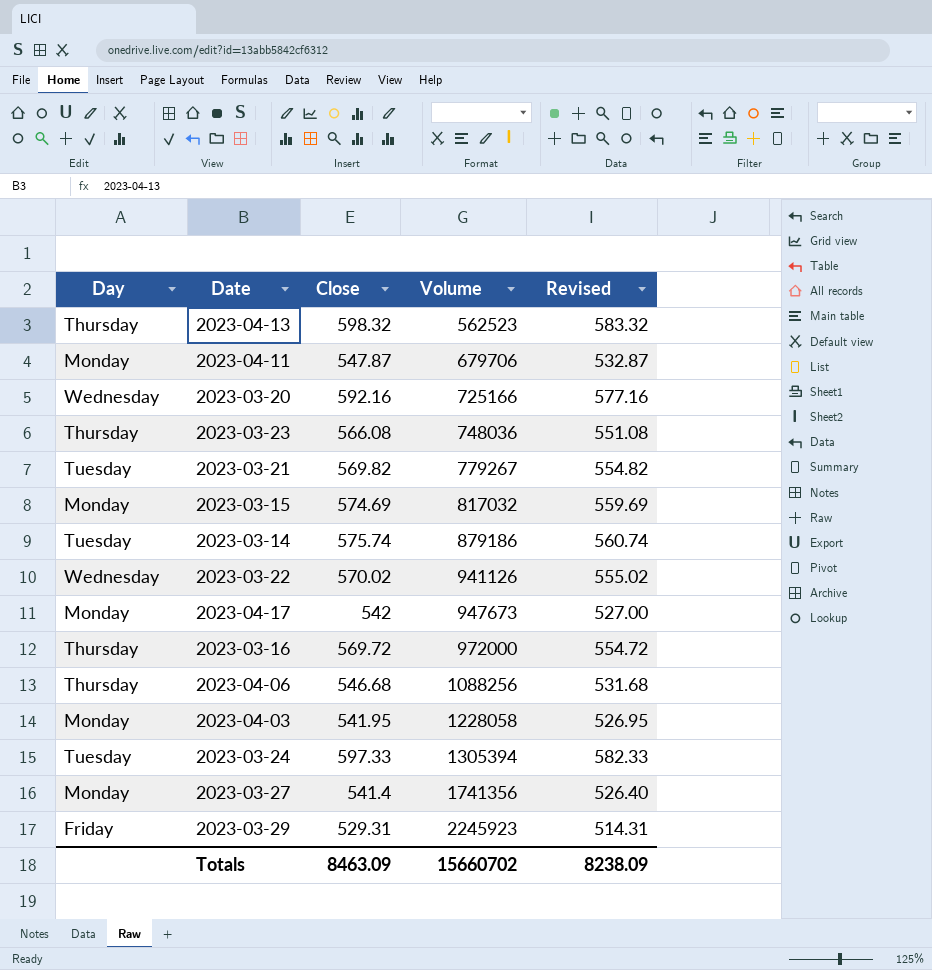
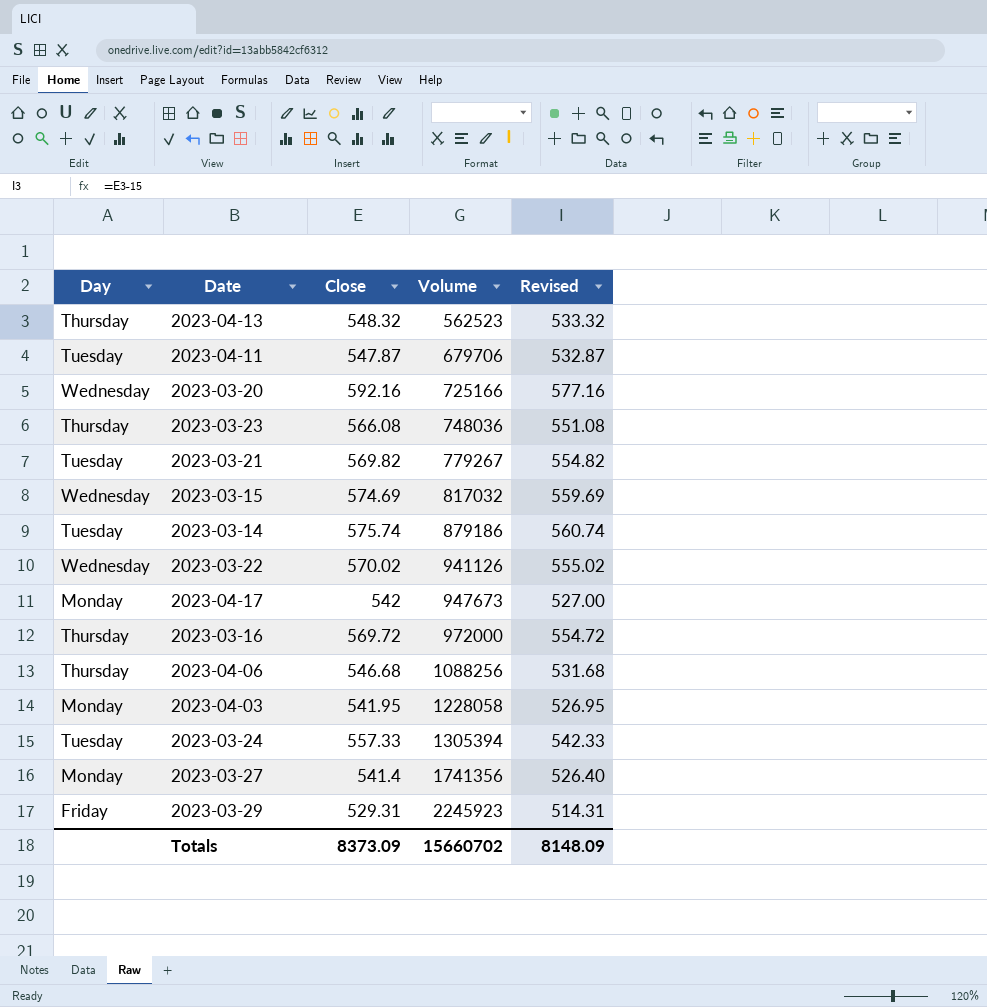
2023-04-13 | Close: 598.32 -> 548.32
2023-04-13 | Revised: 583.32 -> 533.32
2023-04-11 | Day: Monday -> Tuesday
2023-03-15 | Day: Monday -> Wednesday
2023-03-24 | Close: 597.33 -> 557.33
2023-03-24 | Revised: 582.33 -> 542.33
Totals | Close: 8463.09 -> 8373.09
Totals | Revised: 8238.09 -> 8148.09

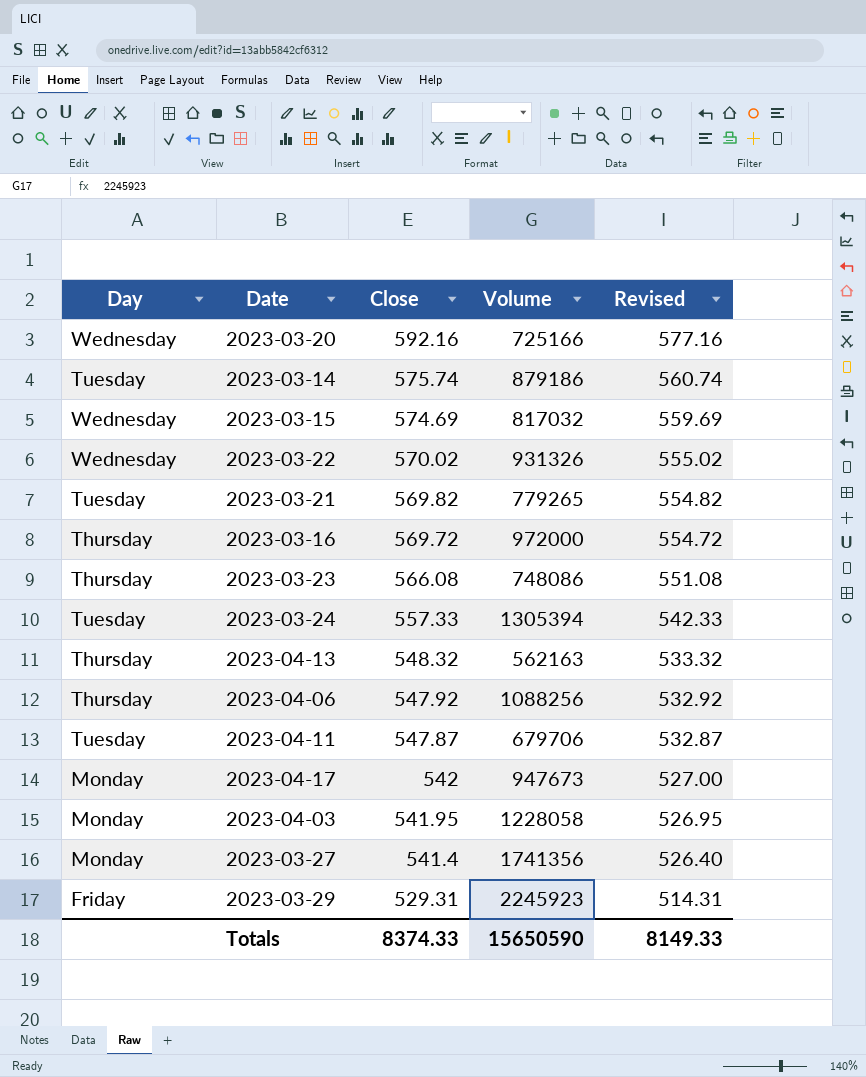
row order: Volume ascending -> Close descending
2023-03-22 | Volume: 941126 -> 931326
2023-03-21 | Volume: 779267 -> 779265
2023-03-23 | Volume: 748036 -> 748086
2023-04-13 | Volume: 562523 -> 562163
2023-04-06 | Close: 546.68 -> 547.92
2023-04-06 | Revised: 531.68 -> 532.92
Totals | Close: 8373.09 -> 8374.33
Totals | Volume: 15660702 -> 15650590
Totals | Revised: 8148.09 -> 8149.33

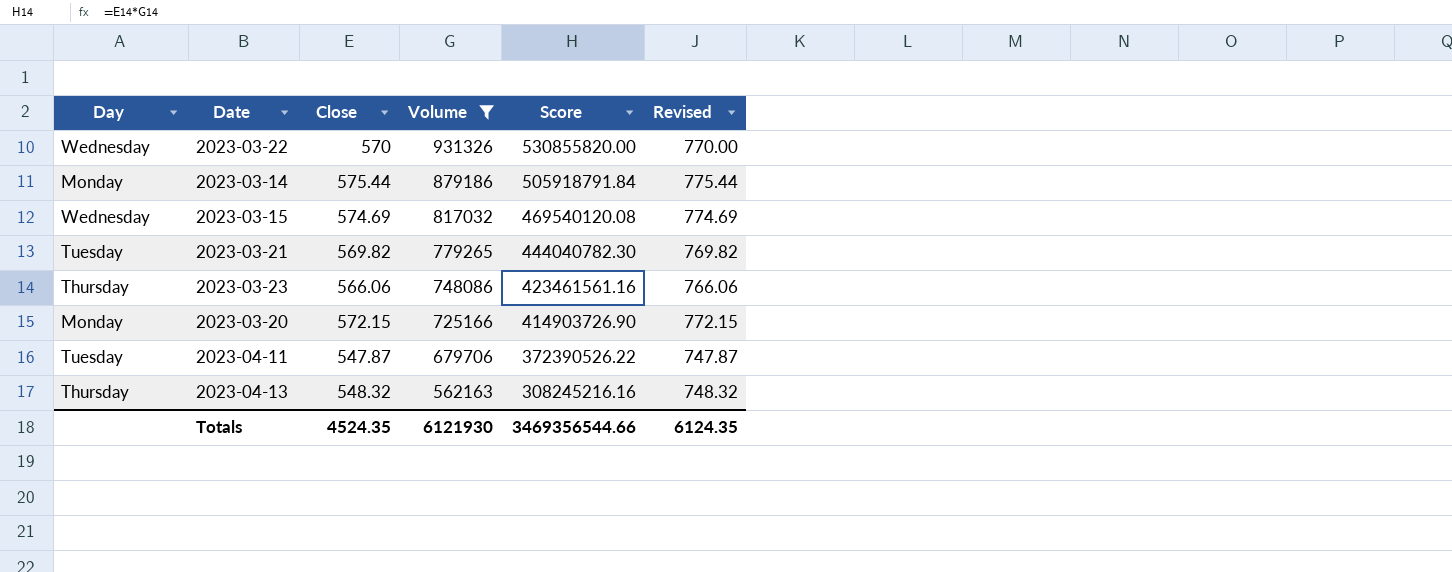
filter: none -> Volume <= 931326
row order: Close descending -> Volume descending
column Score | formula: none -> [Close] * [Volume]
column Revised | formula: [Close] - 15 -> [Close] + 200
2023-03-22 | Close: 570.02 -> 570
2023-03-14 | Day: Tuesday -> Monday
2023-03-14 | Close: 575.74 -> 575.44
2023-03-23 | Close: 566.08 -> 566.06
2023-03-20 | Day: Wednesday -> Monday
2023-03-20 | Close: 592.16 -> 572.15
Totals | Close: 8374.33 -> 4524.35
Totals | Volume: 15650590 -> 6121930
Totals | Revised: 8149.33 -> 6124.35

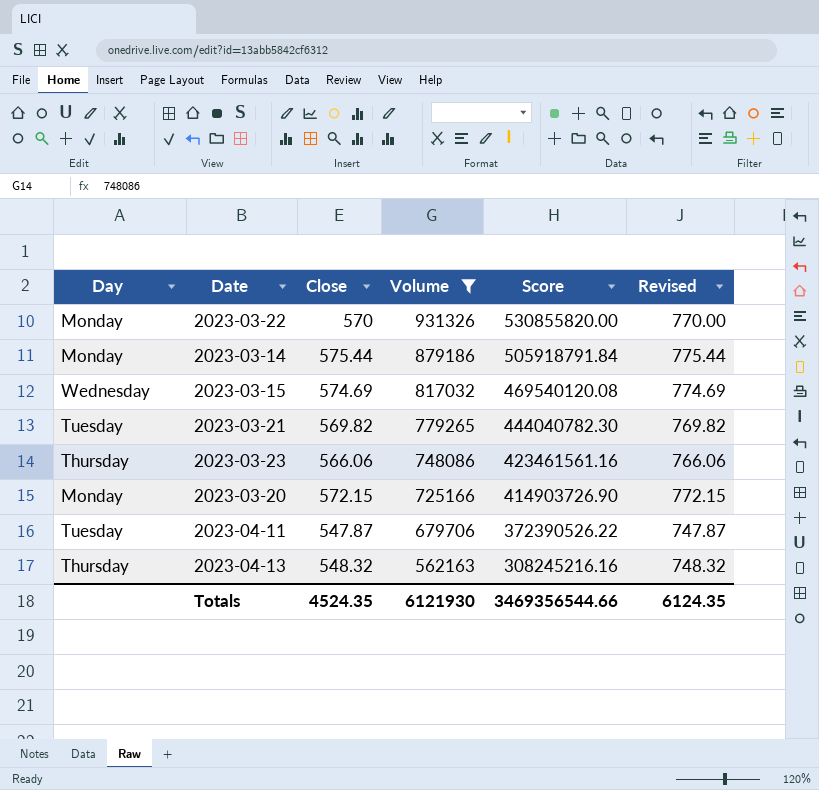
2023-03-22 | Day: Wednesday -> Monday

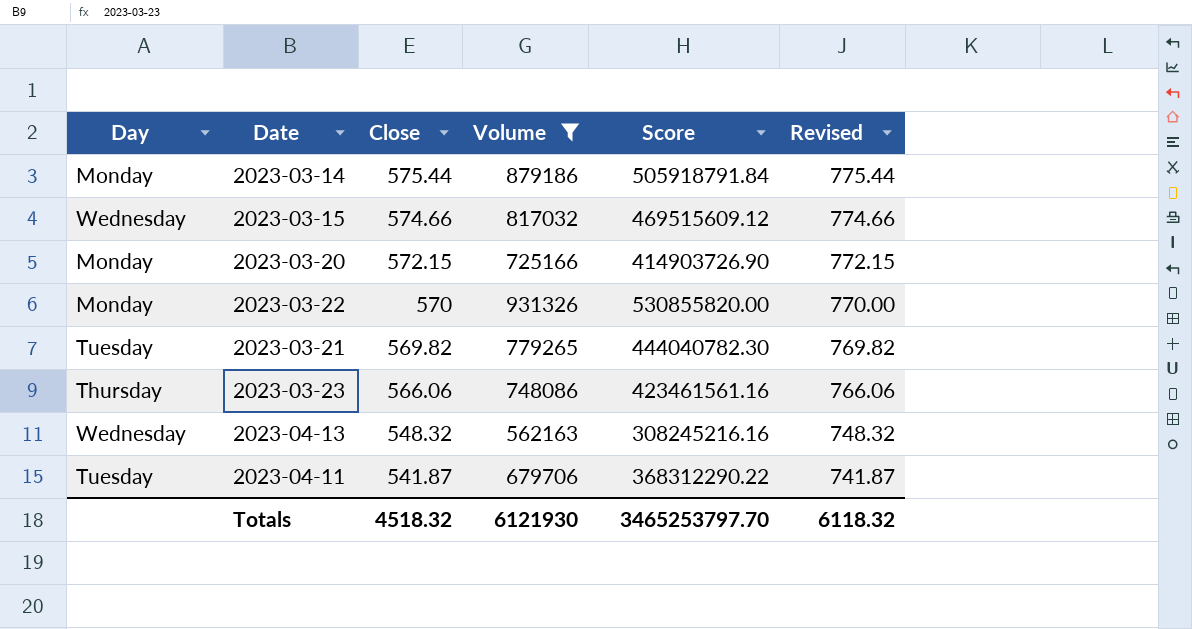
row order: Volume descending -> Close descending
2023-03-15 | Close: 574.69 -> 574.66
2023-03-15 | Score: 469540120.08 -> 469515609.12
2023-03-15 | Revised: 774.69 -> 774.66
2023-04-13 | Day: Thursday -> Wednesday
2023-04-11 | Close: 547.87 -> 541.87
2023-04-11 | Score: 372390526.22 -> 368312290.22
2023-04-11 | Revised: 747.87 -> 741.87
Totals | Close: 4524.35 -> 4518.32
Totals | Score: 3469356544.66 -> 3465253797.70
Totals | Revised: 6124.35 -> 6118.32

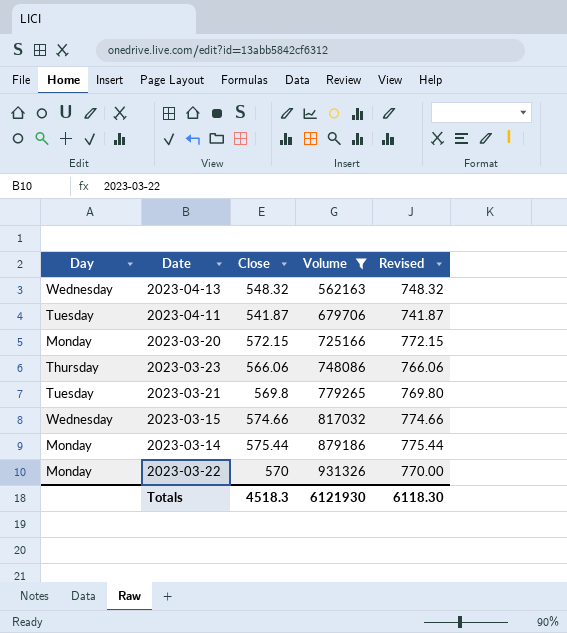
row order: Close descending -> Volume ascending
column Score | formula: [Close] * [Volume] -> none
2023-03-21 | Close: 569.82 -> 569.8
2023-03-21 | Revised: 769.82 -> 769.80
Totals | Close: 4518.32 -> 4518.3
Totals | Revised: 6118.32 -> 6118.30

